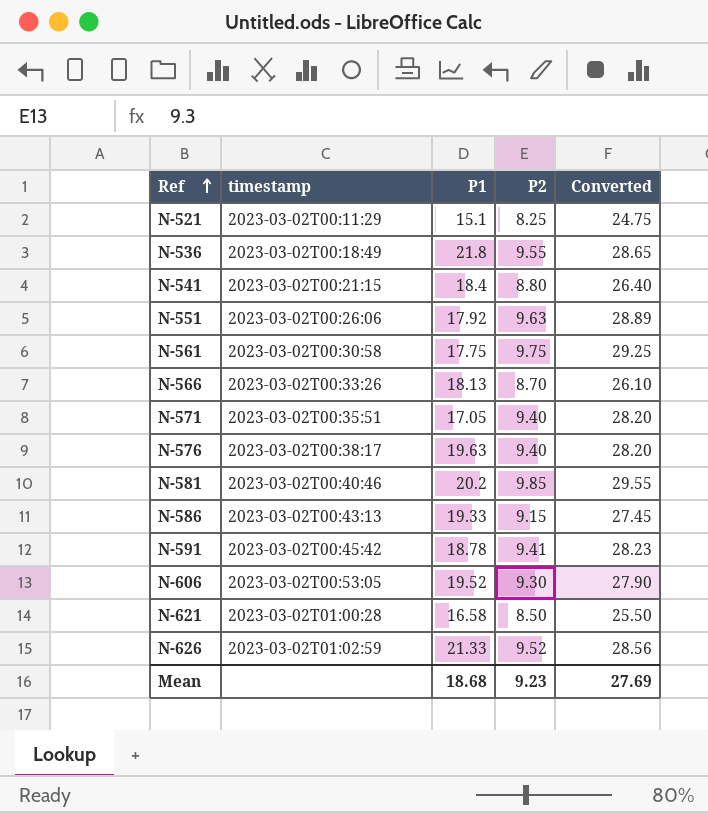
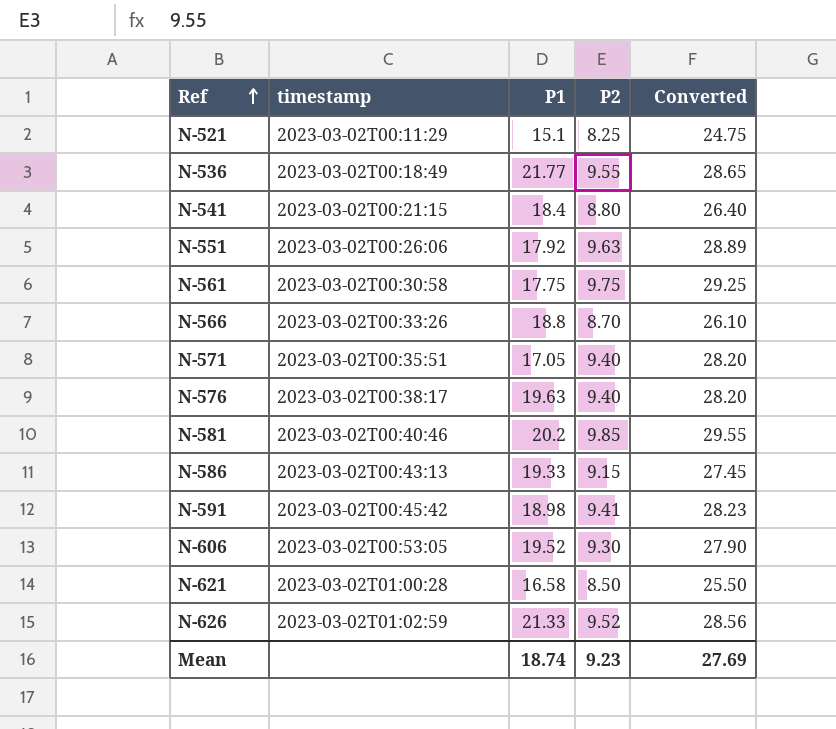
N-536 | P1: 21.8 -> 21.77
N-566 | P1: 18.13 -> 18.8
N-591 | P1: 18.78 -> 18.98
Mean | P1: 18.68 -> 18.74

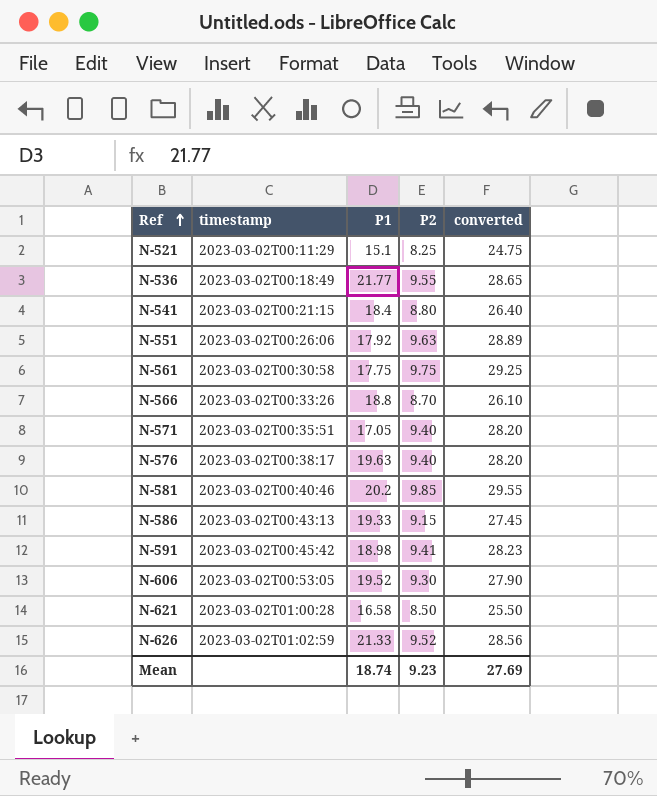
column name: Converted -> converted

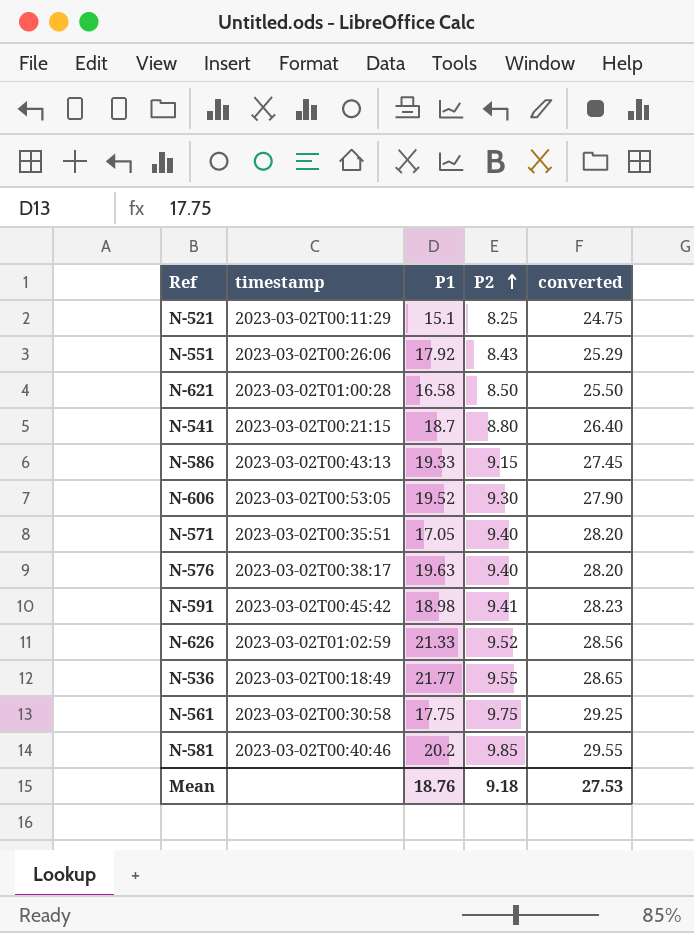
row order: Ref ascending -> P2 ascending
row N-566: 2023-03-02T00:33:26 | 18.8 | 8.70 | 26.10 -> none
N-551 | P2: 9.63 -> 8.43
N-551 | converted: 28.89 -> 25.29
N-541 | P1: 18.4 -> 18.7
Mean | P1: 18.74 -> 18.76
Mean | P2: 9.23 -> 9.18
Mean | converted: 27.69 -> 27.53

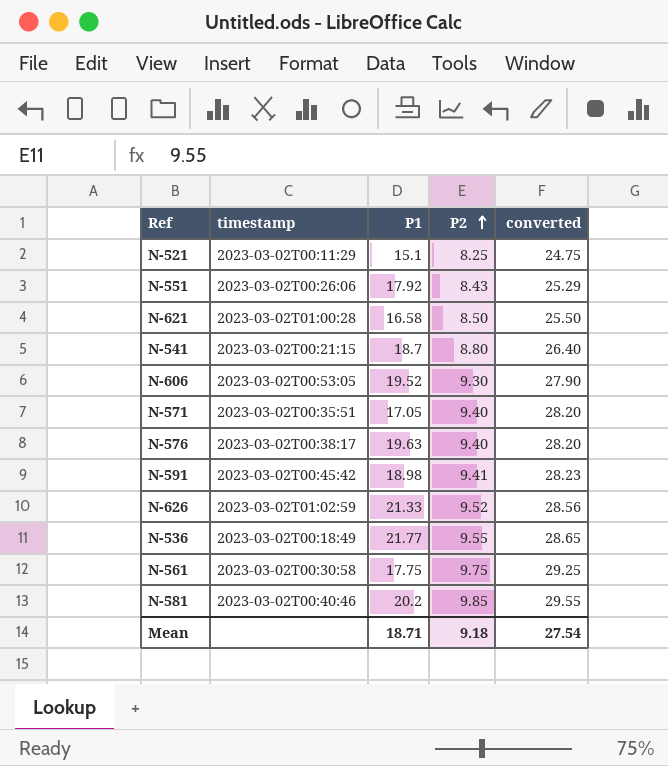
row N-586: 2023-03-02T00:43:13 | 19.33 | 9.15 | 27.45 -> none
Mean | P1: 18.76 -> 18.71
Mean | converted: 27.53 -> 27.54

